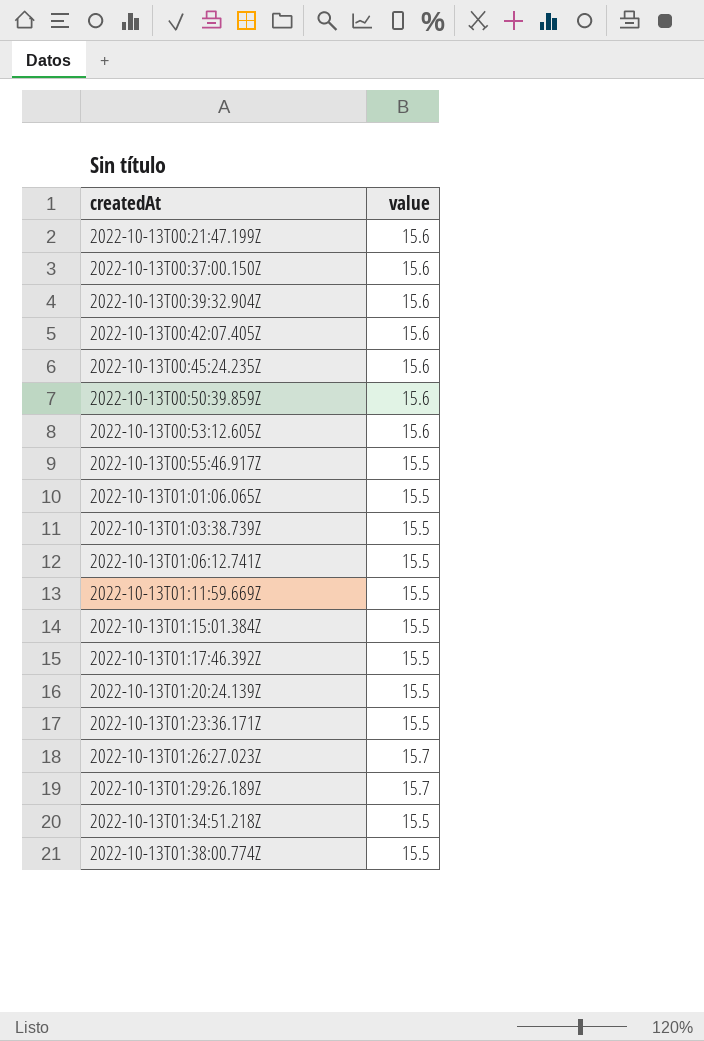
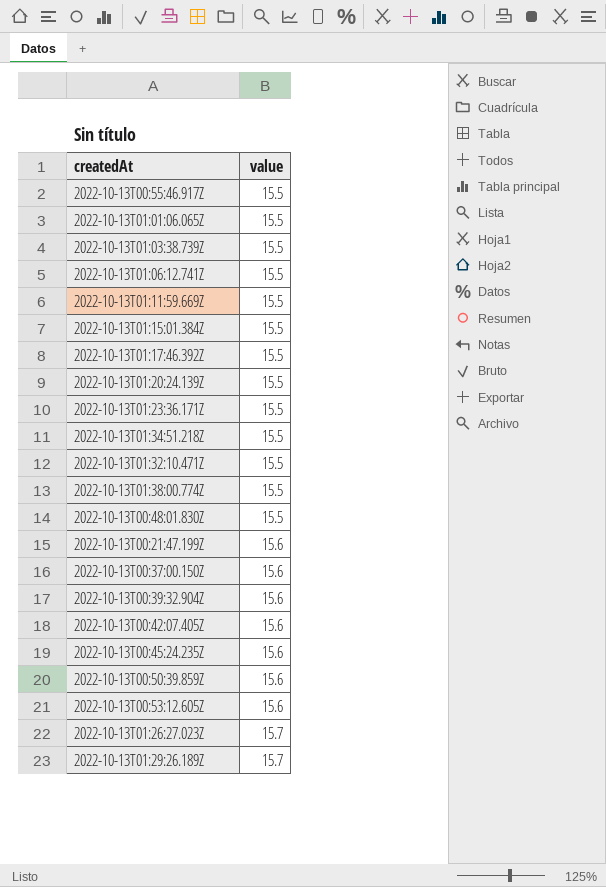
row order: createdAt ascending -> value ascending
row 2022-10-13T01:32:10.471Z: none -> 15.5
row 2022-10-13T00:48:01.830Z: none -> 15.5

